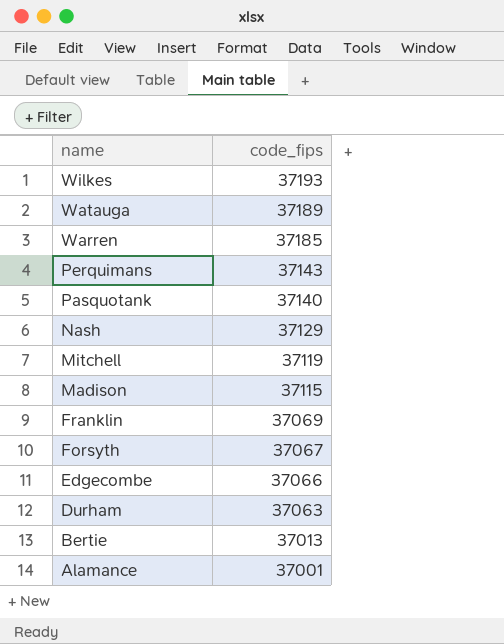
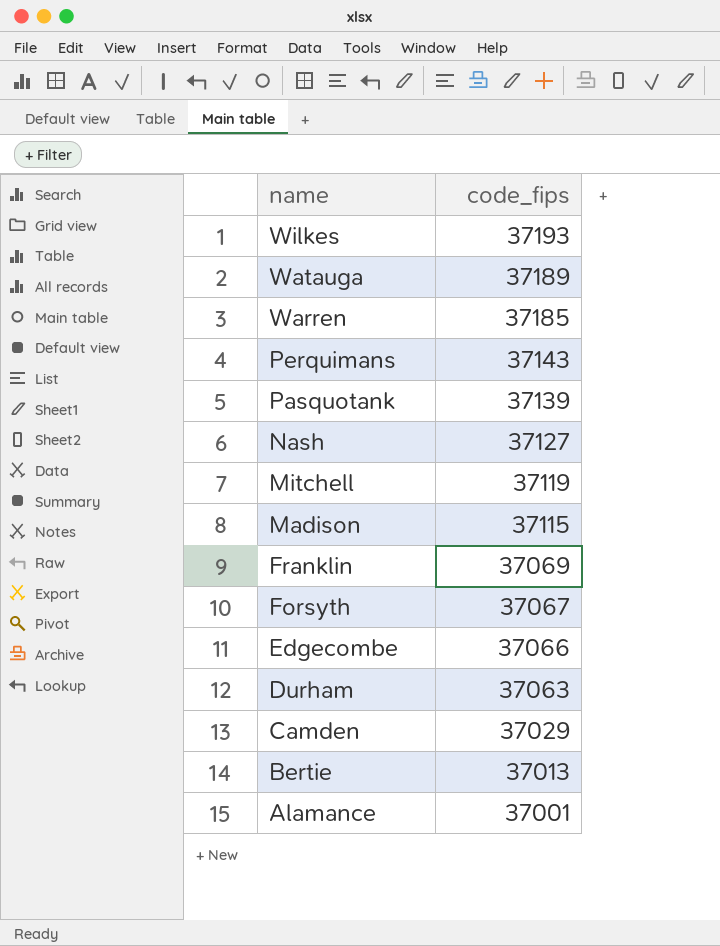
Pasquotank | code_fips: 37140 -> 37139
Nash | code_fips: 37129 -> 37127
row Camden: none -> 37029

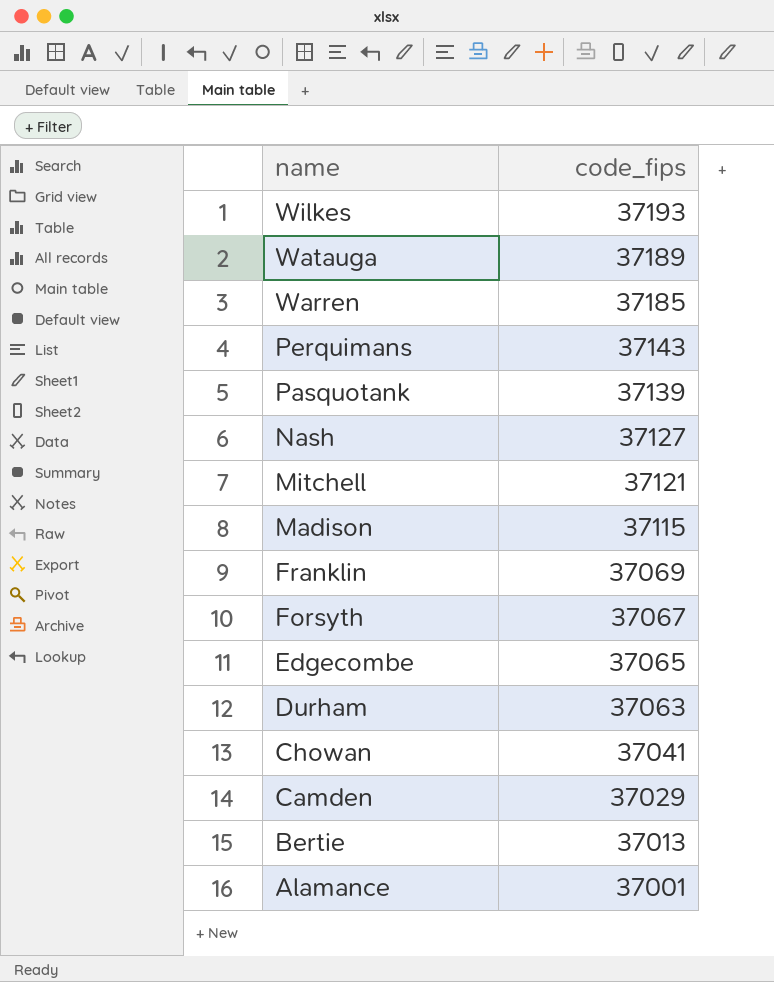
Mitchell | code_fips: 37119 -> 37121
Edgecombe | code_fips: 37066 -> 37065
row Chowan: none -> 37041

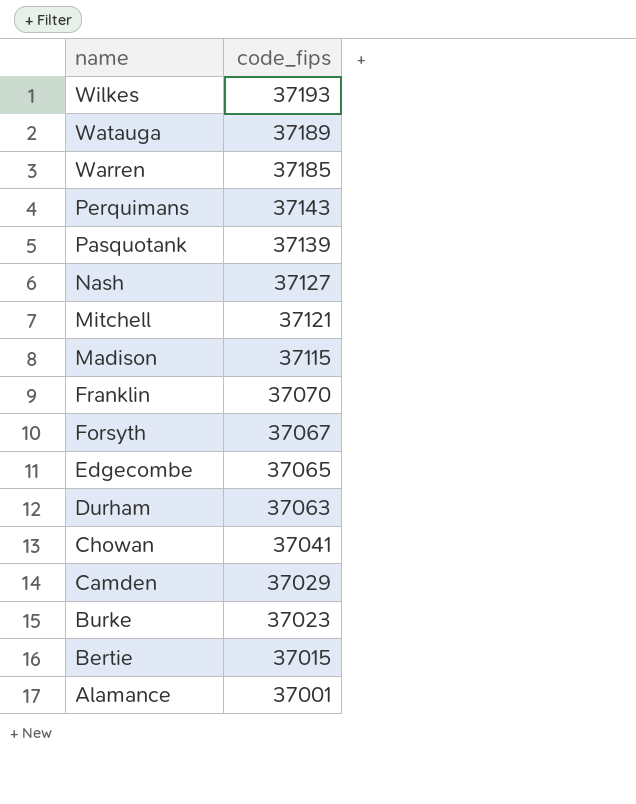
Franklin | code_fips: 37069 -> 37070
row Burke: none -> 37023
Bertie | code_fips: 37013 -> 37015

